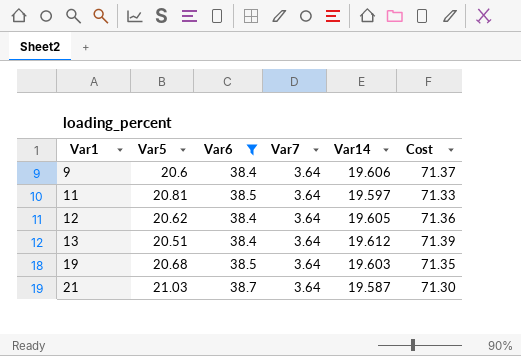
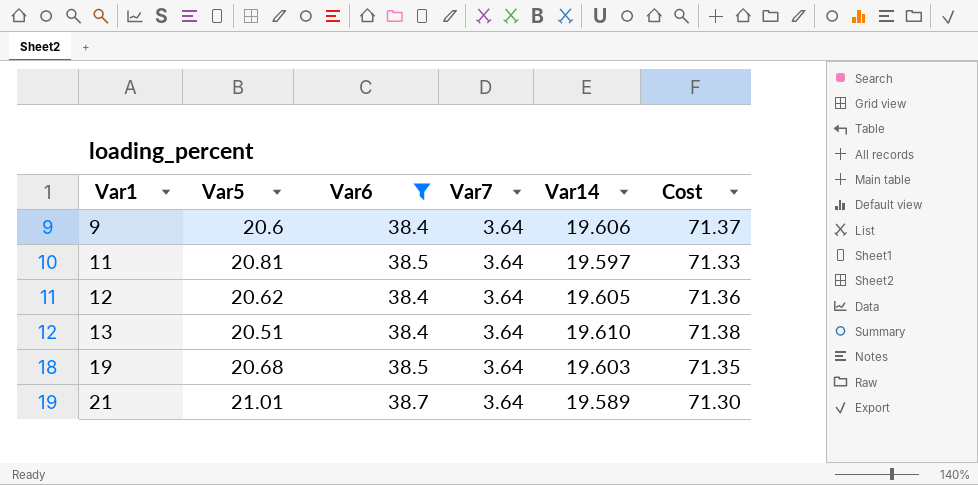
13 | Var14: 19.612 -> 19.610
13 | Cost: 71.39 -> 71.38
21 | Var5: 21.03 -> 21.01
21 | Var14: 19.587 -> 19.589

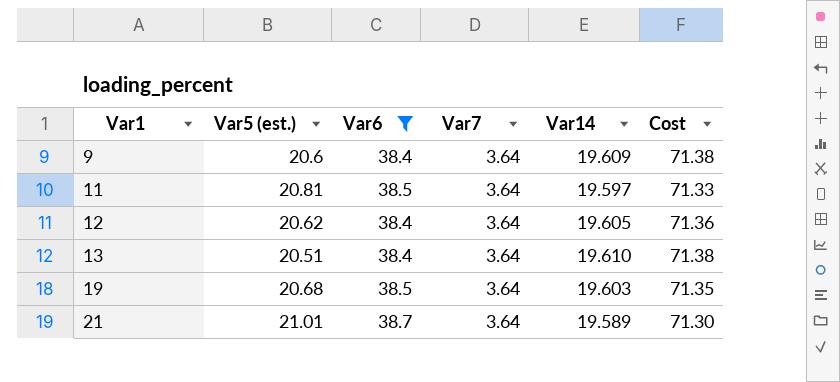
column name: Var5 -> Var5 (est.)
9 | Var14: 19.606 -> 19.609
9 | Cost: 71.37 -> 71.38

